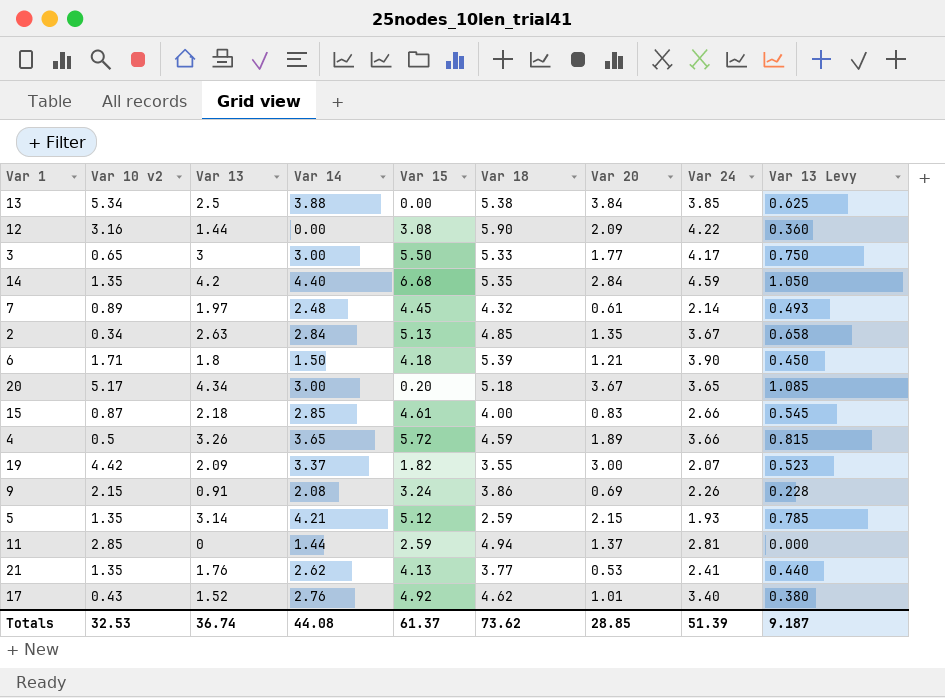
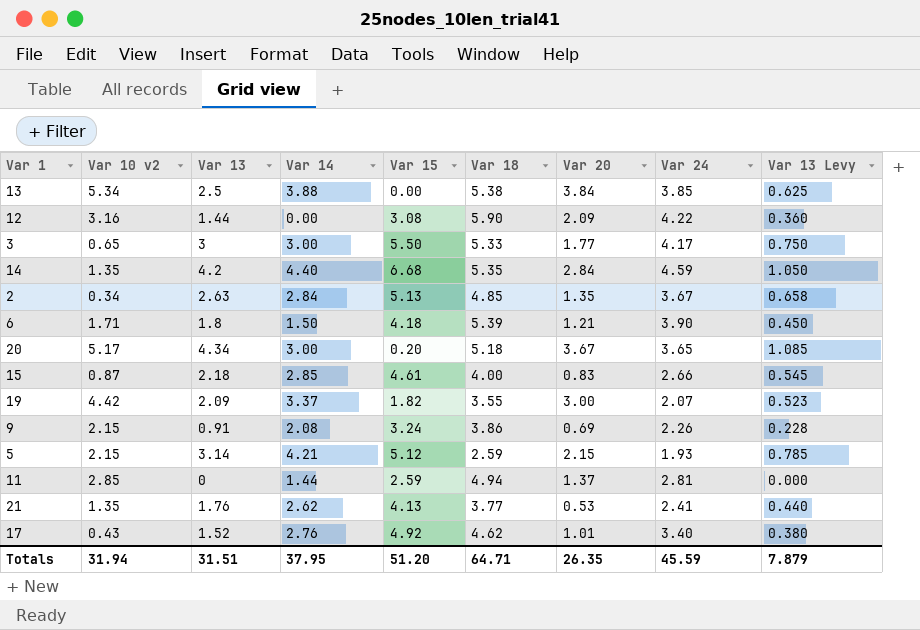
row 7: 0.89 | 1.97 | 2.48 | 4.45 | 4.32 | 0.61 | 2.14 | 0.493 -> none
row 4: 0.5 | 3.26 | 3.65 | 5.72 | 4.59 | 1.89 | 3.66 | 0.815 -> none
5 | Var 10 v2: 1.35 -> 2.15
Totals | Var 10 v2: 32.53 -> 31.94
Totals | Var 13: 36.74 -> 31.51
Totals | Var 14: 44.08 -> 37.95
Totals | Var 15: 61.37 -> 51.20
Totals | Var 18: 73.62 -> 64.71
Totals | Var 20: 28.85 -> 26.35
Totals | Var 24: 51.39 -> 45.59
Totals | Var 13 Levy: 9.187 -> 7.879

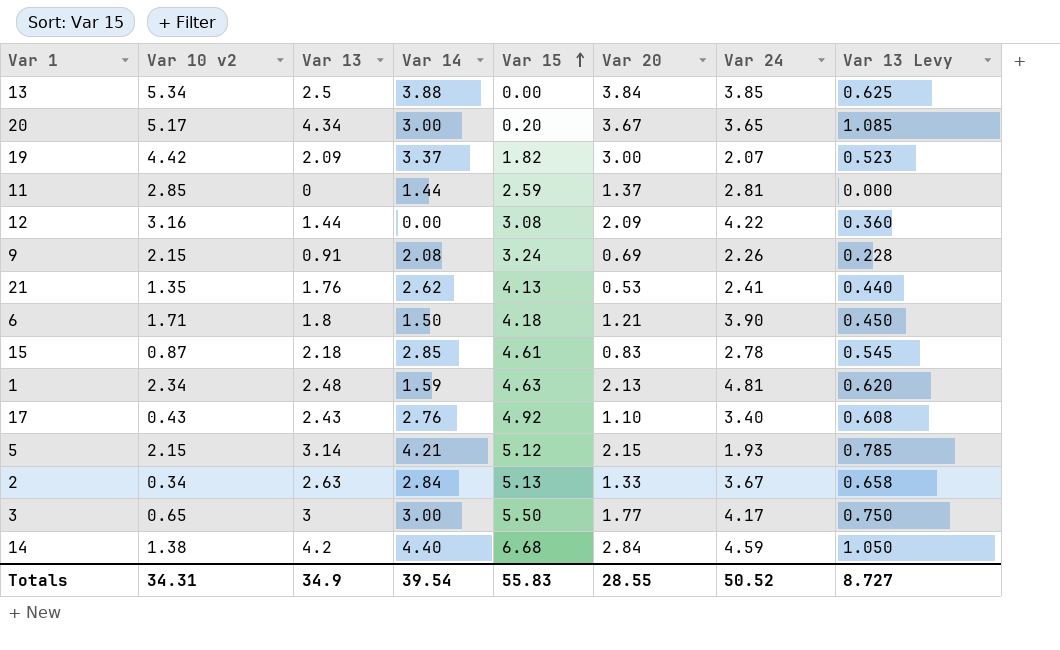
row order: none -> Var 15 ascending
column Var 18 | position: 6 -> none
15 | Var 24: 2.66 -> 2.78
row 1: none -> 2.34 | 2.48 | 1.59 | 4.63 | 2.13 | 4.81 | 0.620
17 | Var 13: 1.52 -> 2.43
17 | Var 20: 1.01 -> 1.10
17 | Var 13 Levy: 0.380 -> 0.608
2 | Var 20: 1.35 -> 1.33
14 | Var 10 v2: 1.35 -> 1.38
Totals | Var 10 v2: 31.94 -> 34.31
Totals | Var 13: 31.51 -> 34.9
Totals | Var 14: 37.95 -> 39.54
Totals | Var 15: 51.20 -> 55.83
Totals | Var 20: 26.35 -> 28.55
Totals | Var 24: 45.59 -> 50.52
Totals | Var 13 Levy: 7.879 -> 8.727

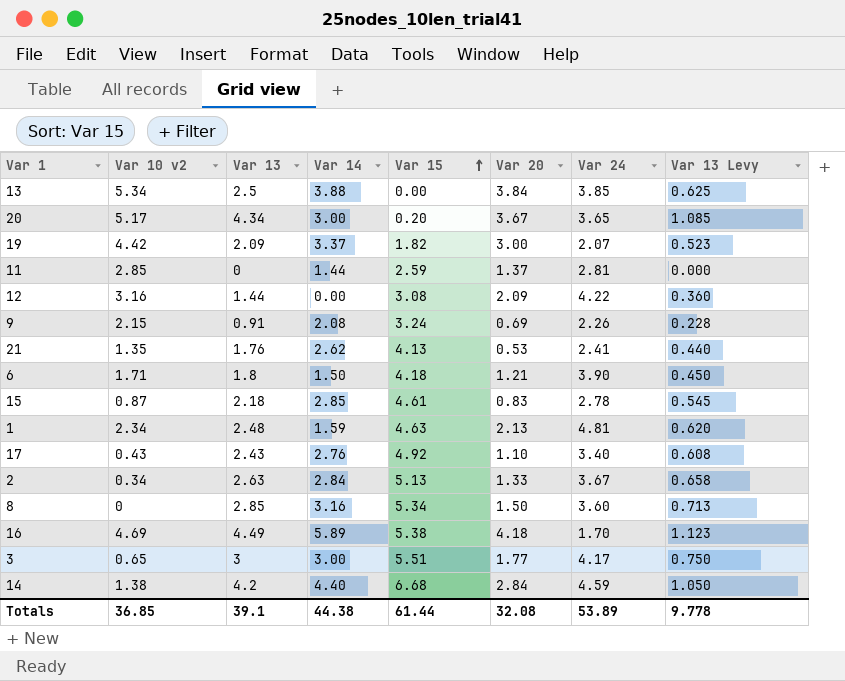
row 5: 2.15 | 3.14 | 4.21 | 5.12 | 2.15 | 1.93 | 0.785 -> none
row 8: none -> 0 | 2.85 | 3.16 | 5.34 | 1.50 | 3.60 | 0.713
row 16: none -> 4.69 | 4.49 | 5.89 | 5.38 | 4.18 | 1.70 | 1.123
3 | Var 15: 5.50 -> 5.51
Totals | Var 10 v2: 34.31 -> 36.85
Totals | Var 13: 34.9 -> 39.1
Totals | Var 14: 39.54 -> 44.38
Totals | Var 15: 55.83 -> 61.44
Totals | Var 20: 28.55 -> 32.08
Totals | Var 24: 50.52 -> 53.89
Totals | Var 13 Levy: 8.727 -> 9.778

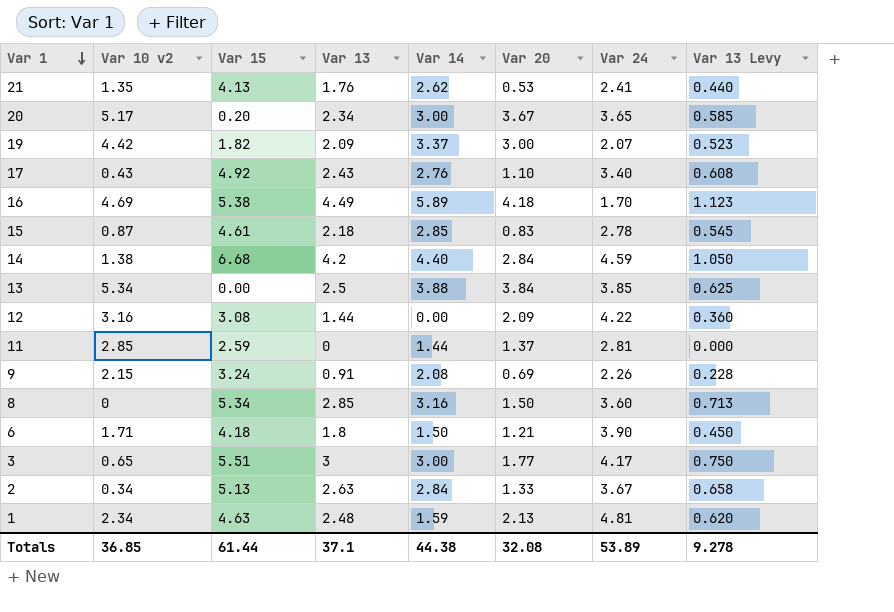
row order: Var 15 ascending -> Var 1 descending
column Var 15 | position: 5 -> 3
20 | Var 13: 4.34 -> 2.34
20 | Var 13 Levy: 1.085 -> 0.585
Totals | Var 13: 39.1 -> 37.1
Totals | Var 13 Levy: 9.778 -> 9.278

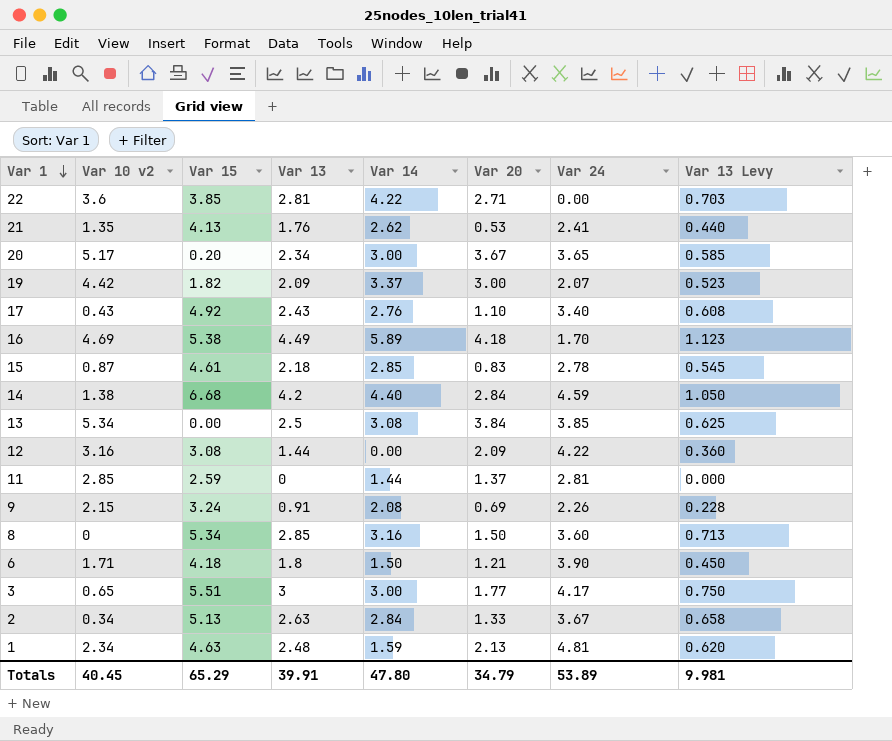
row 22: none -> 3.6 | 3.85 | 2.81 | 4.22 | 2.71 | 0.00 | 0.703
13 | Var 14: 3.88 -> 3.08
Totals | Var 10 v2: 36.85 -> 40.45
Totals | Var 15: 61.44 -> 65.29
Totals | Var 13: 37.1 -> 39.91
Totals | Var 14: 44.38 -> 47.80
Totals | Var 20: 32.08 -> 34.79
Totals | Var 13 Levy: 9.278 -> 9.981

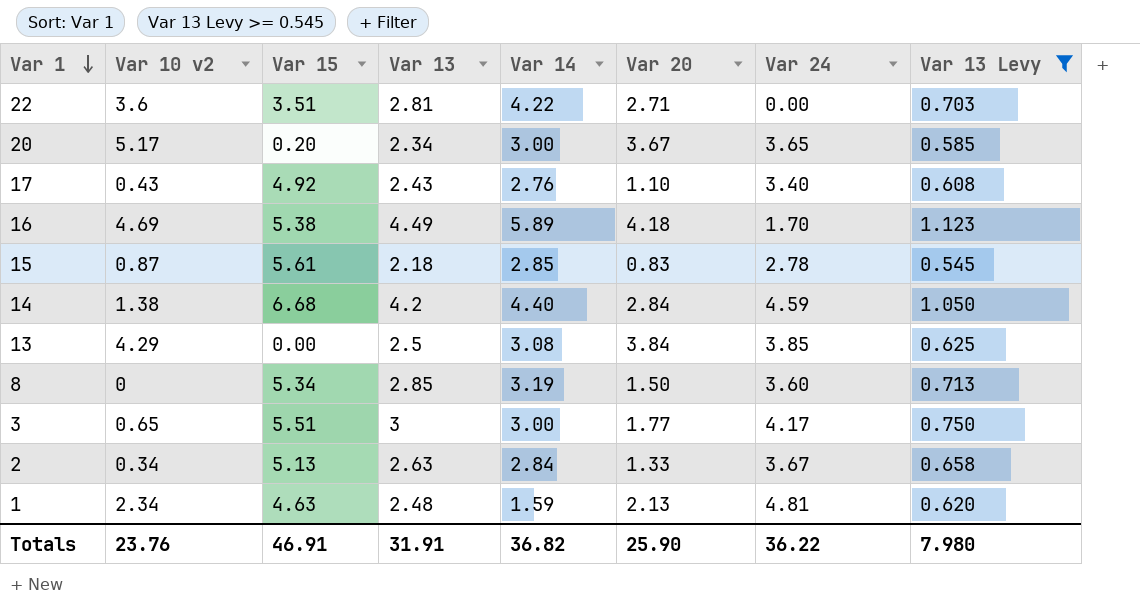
filter: none -> Var 13 Levy >= 0.545
22 | Var 15: 3.85 -> 3.51
15 | Var 15: 4.61 -> 5.61
13 | Var 10 v2: 5.34 -> 4.29
8 | Var 14: 3.16 -> 3.19
Totals | Var 10 v2: 40.45 -> 23.76
Totals | Var 15: 65.29 -> 46.91
Totals | Var 13: 39.91 -> 31.91
Totals | Var 14: 47.80 -> 36.82
Totals | Var 20: 34.79 -> 25.90
Totals | Var 24: 53.89 -> 36.22
Totals | Var 13 Levy: 9.981 -> 7.980

